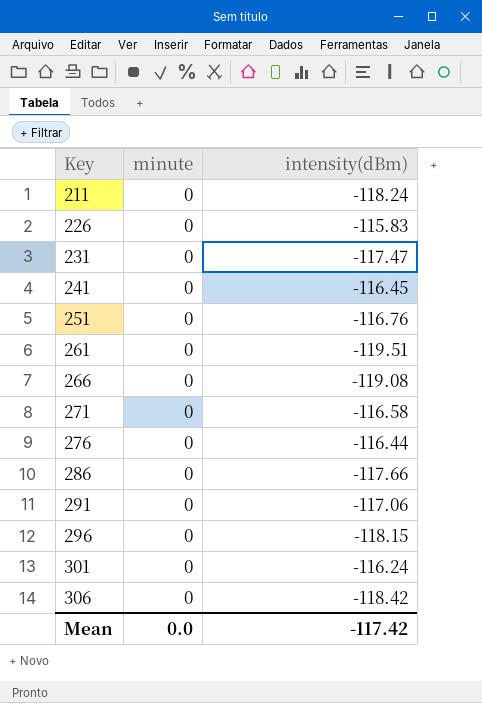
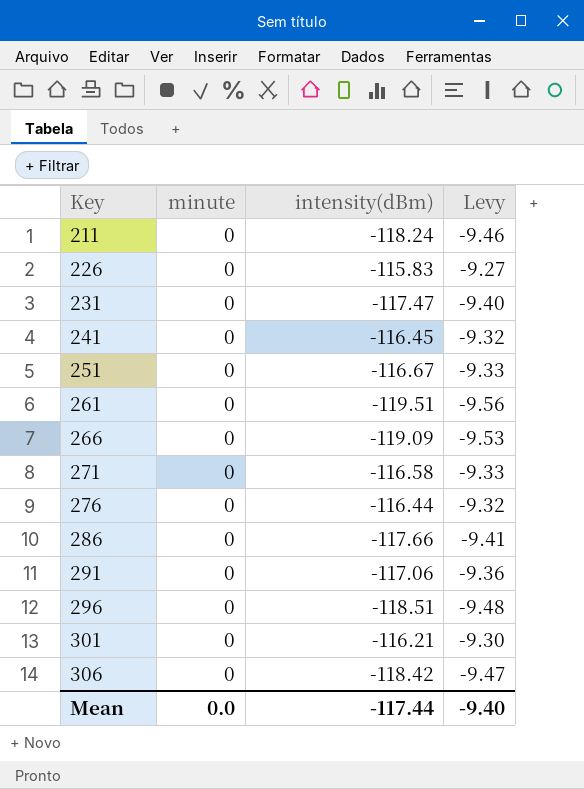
column Levy | formula: none -> [intensity(dBm)] * 0.08
251 | intensity(dBm): -116.76 -> -116.67
266 | intensity(dBm): -119.08 -> -119.09
296 | intensity(dBm): -118.15 -> -118.51
301 | intensity(dBm): -116.24 -> -116.21
Mean | intensity(dBm): -117.42 -> -117.44

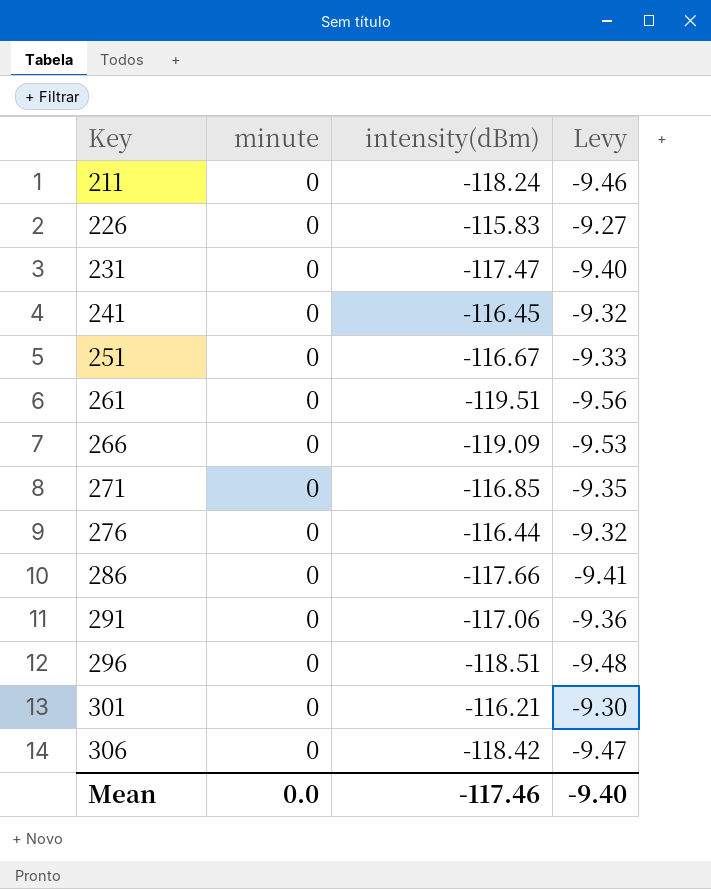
271 | intensity(dBm): -116.58 -> -116.85
271 | Levy: -9.33 -> -9.35
Mean | intensity(dBm): -117.44 -> -117.46

